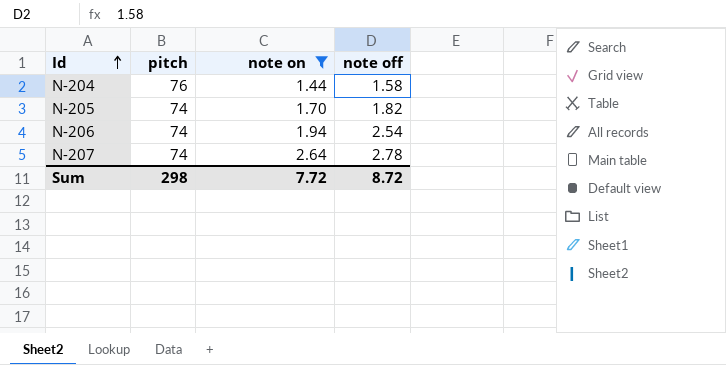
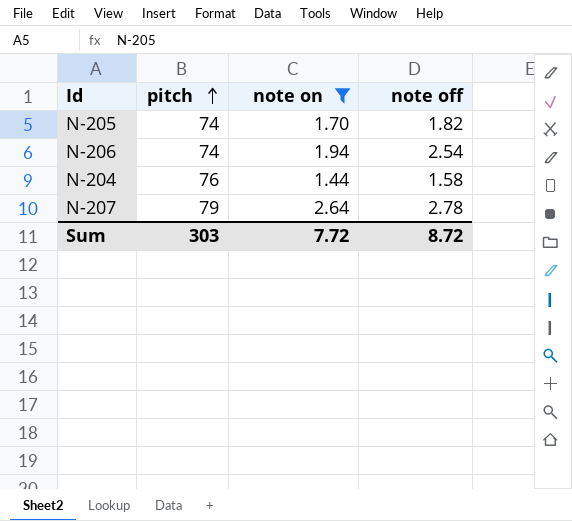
row order: Id ascending -> pitch ascending
N-207 | pitch: 74 -> 79
Sum | pitch: 298 -> 303

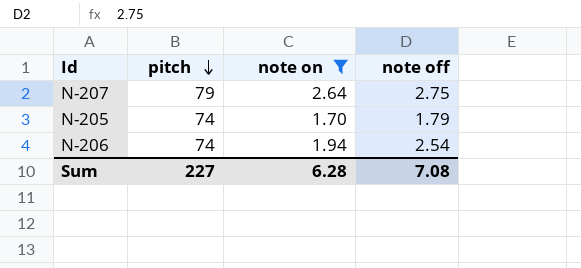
row order: pitch ascending -> pitch descending
row N-204: 76 | 1.44 | 1.58 -> none
N-207 | note off: 2.78 -> 2.75
N-205 | note off: 1.82 -> 1.79
Sum | pitch: 303 -> 227
Sum | note on: 7.72 -> 6.28
Sum | note off: 8.72 -> 7.08

